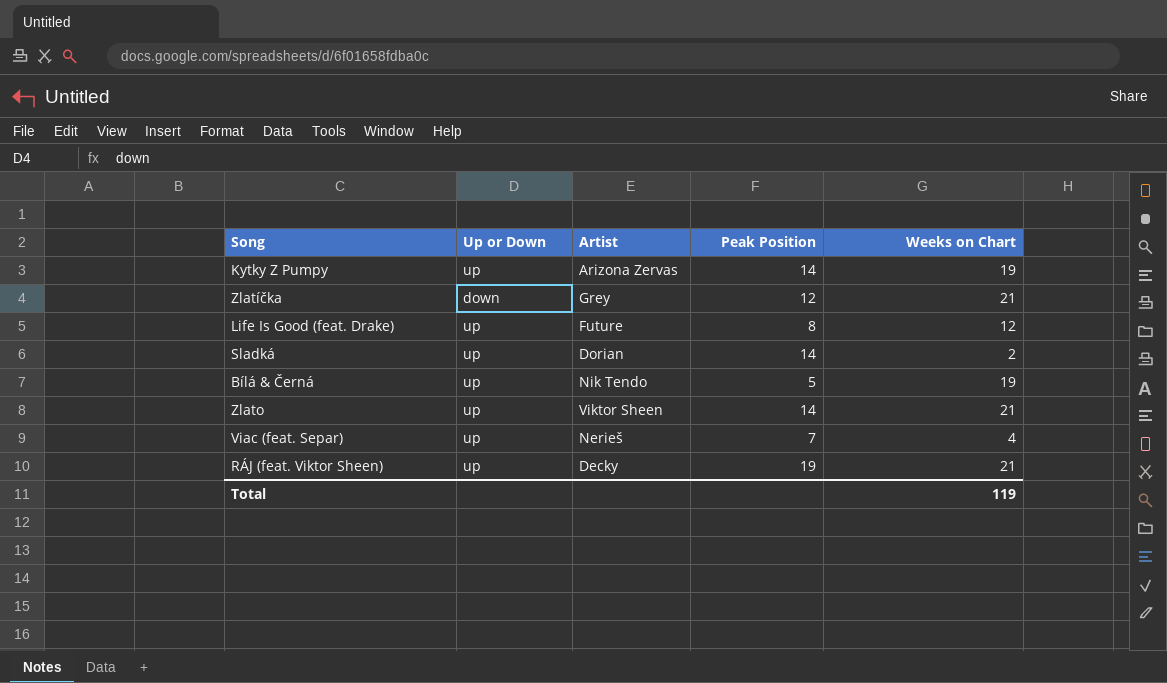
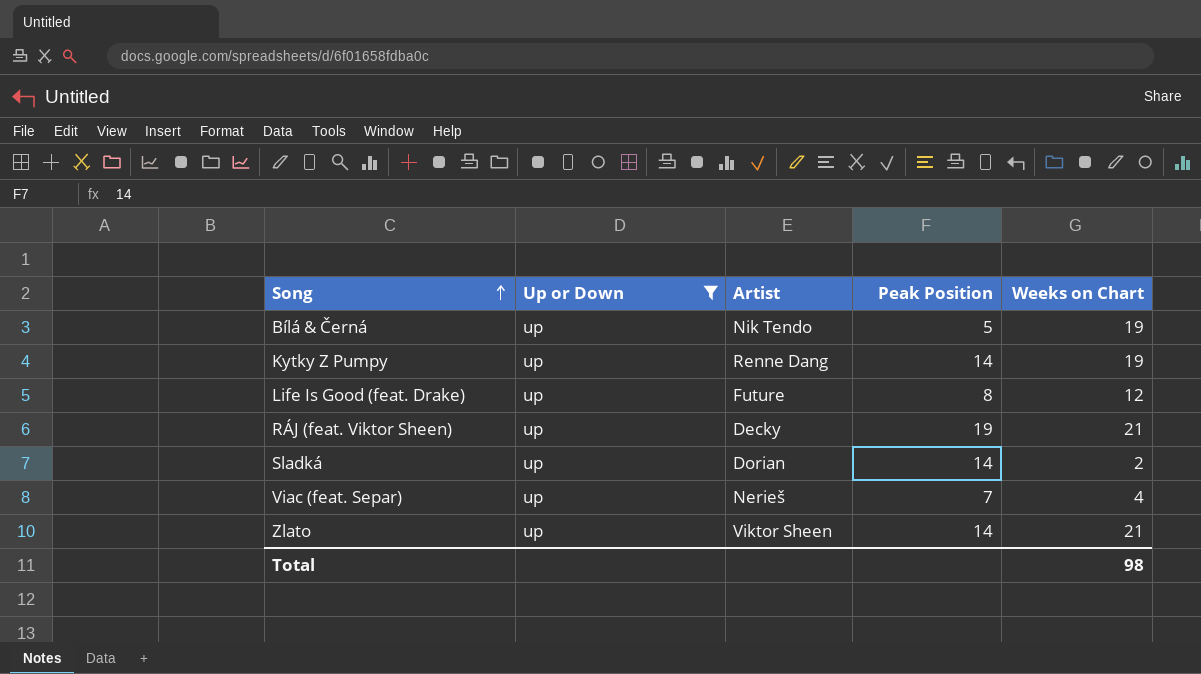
filter: none -> Up or Down = up
row order: none -> Song ascending
Kytky Z Pumpy | Artist: Arizona Zervas -> Renne Dang
Total | Weeks on Chart: 119 -> 98

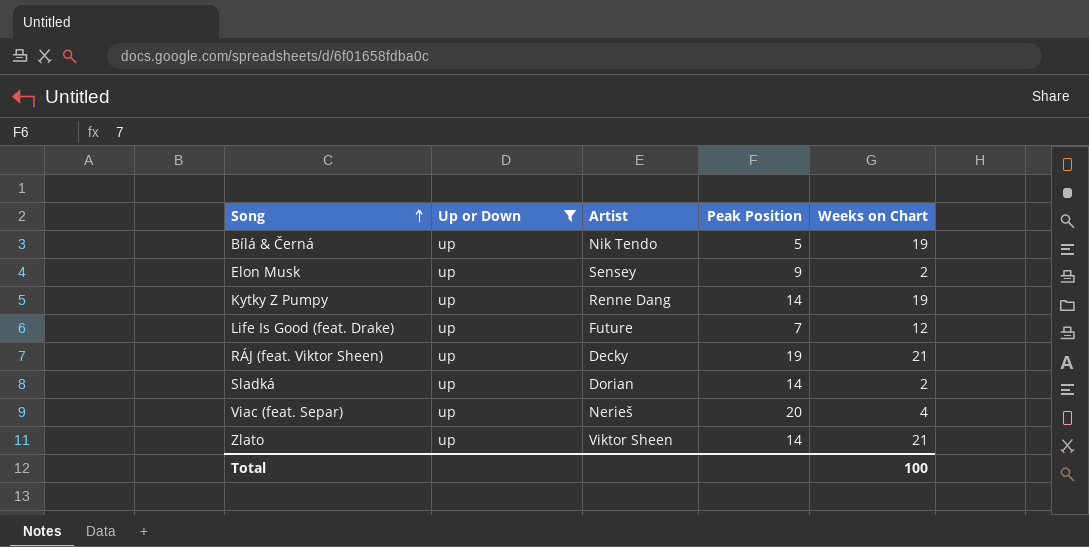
row Elon Musk: none -> up | Sensey | 9 | 2
Life Is Good (feat. Drake) | Peak Position: 8 -> 7
Viac (feat. Separ) | Peak Position: 7 -> 20
Total | Weeks on Chart: 98 -> 100

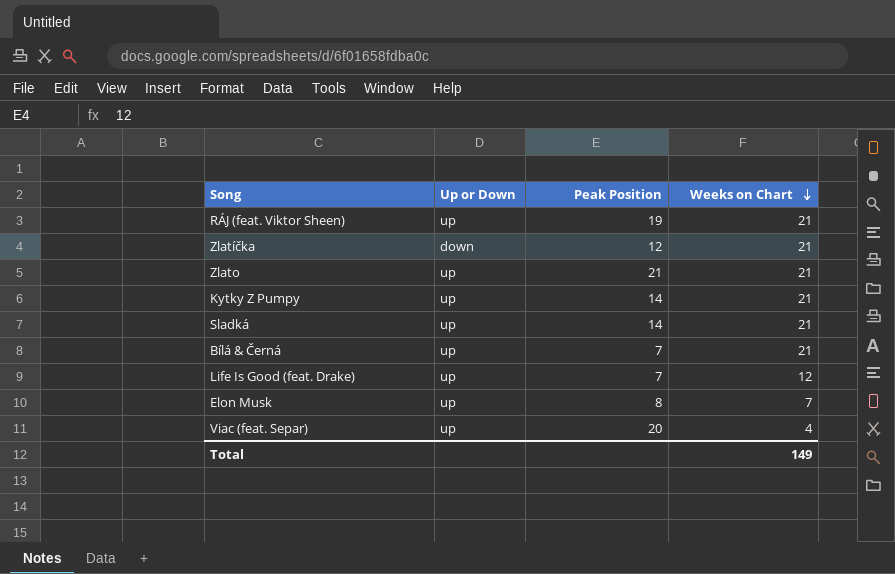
filter: Up or Down = up -> none
row order: Song ascending -> Weeks on Chart descending
column Artist | position: 3 -> none
Zlato | Peak Position: 14 -> 21
Kytky Z Pumpy | Weeks on Chart: 19 -> 21
Sladká | Weeks on Chart: 2 -> 21
Bílá & Černá | Peak Position: 5 -> 7
Bílá & Černá | Weeks on Chart: 19 -> 21
Elon Musk | Peak Position: 9 -> 8
Elon Musk | Weeks on Chart: 2 -> 7
Total | Weeks on Chart: 100 -> 149

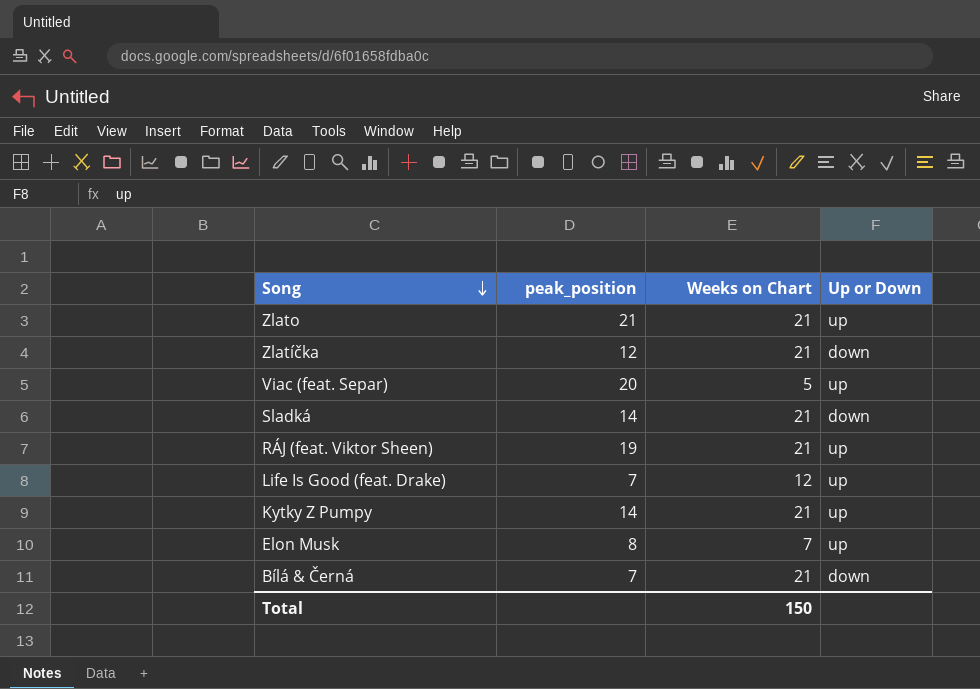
row order: Weeks on Chart descending -> Song descending
column name: Peak Position -> peak_position
column Up or Down | position: 2 -> 4
Viac (feat. Separ) | Weeks on Chart: 4 -> 5
Sladká | Up or Down: up -> down
Bílá & Černá | Up or Down: up -> down
Total | Weeks on Chart: 149 -> 150

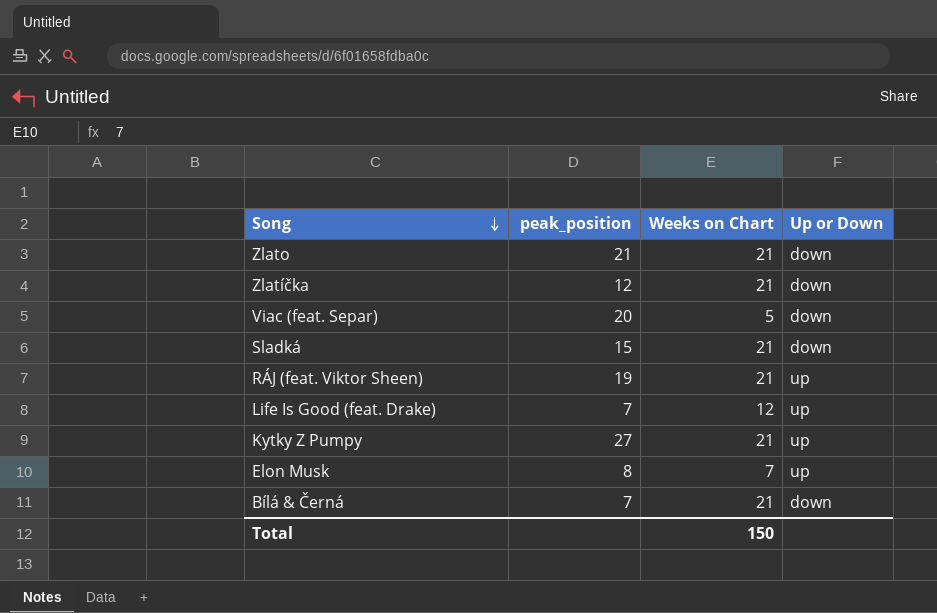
Zlato | Up or Down: up -> down
Viac (feat. Separ) | Up or Down: up -> down
Sladká | peak_position: 14 -> 15
Kytky Z Pumpy | peak_position: 14 -> 27

